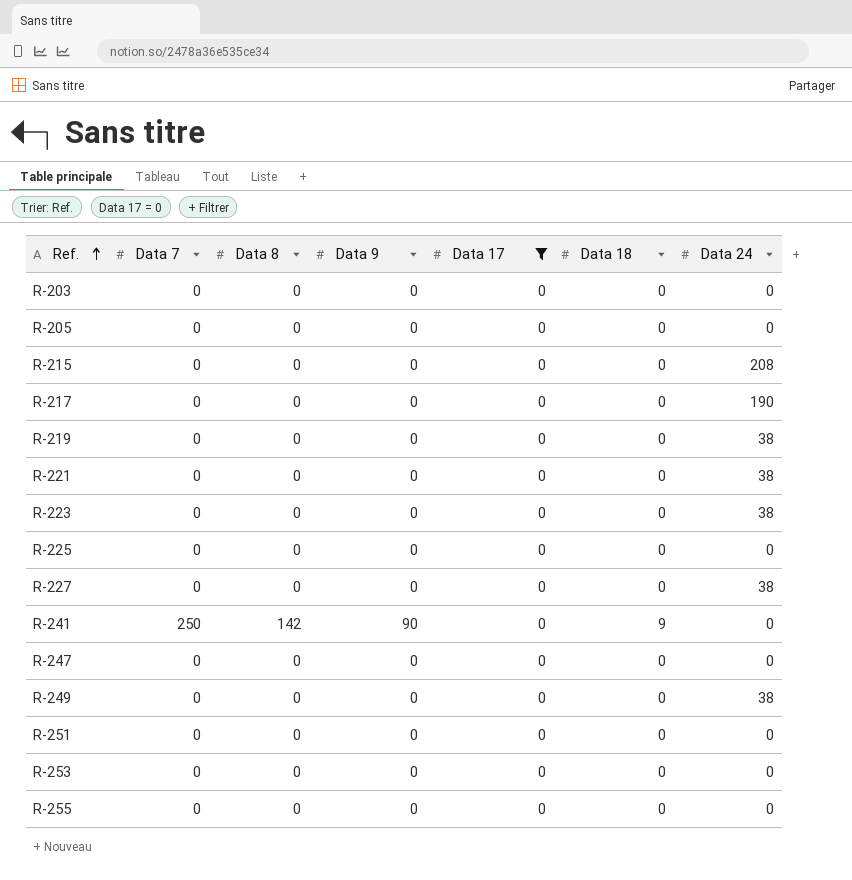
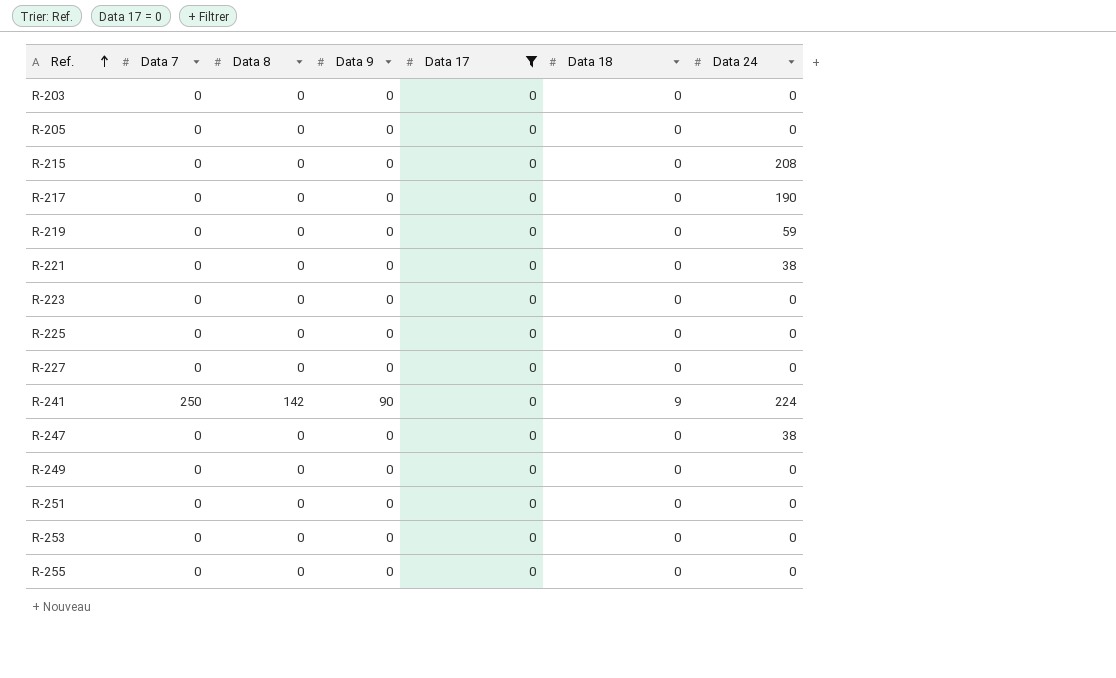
R-219 | Data 24: 38 -> 59
R-223 | Data 24: 38 -> 0
R-227 | Data 24: 38 -> 0
R-241 | Data 24: 0 -> 224
R-247 | Data 24: 0 -> 38
R-249 | Data 24: 38 -> 0

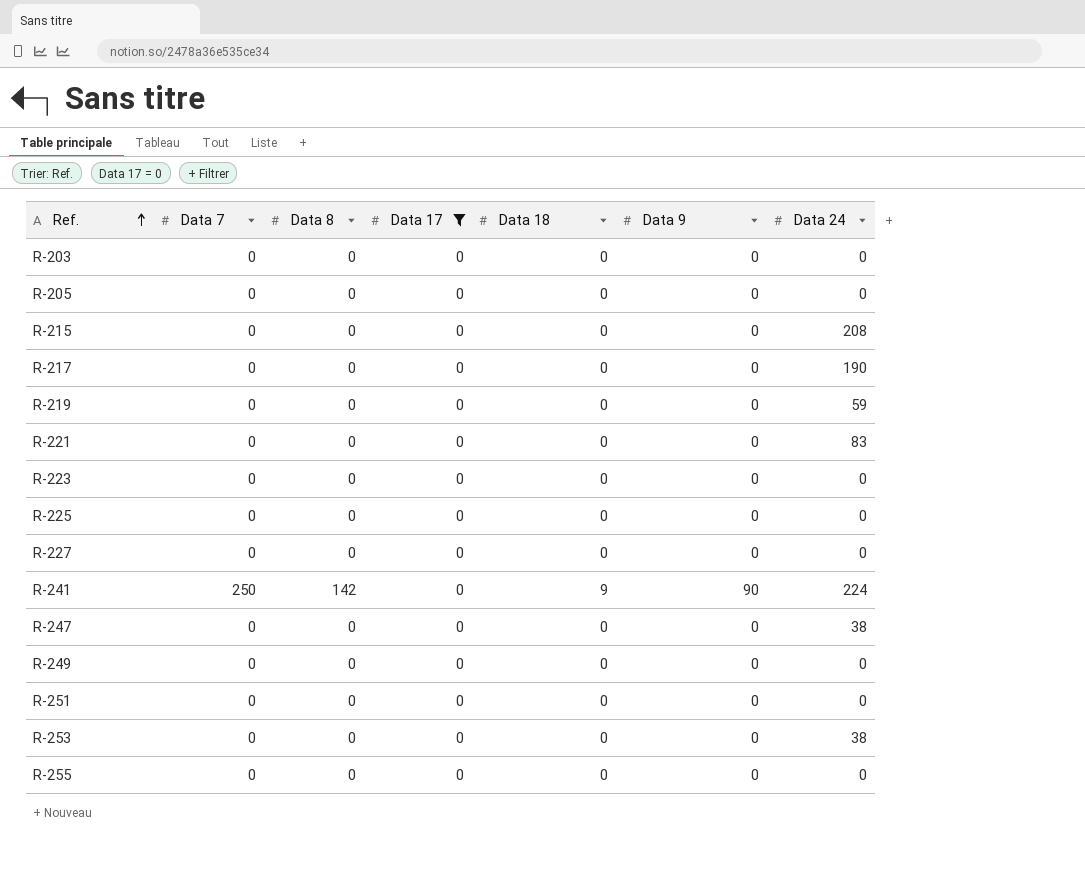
column Data 9 | position: 4 -> 6
R-221 | Data 24: 38 -> 83
R-253 | Data 24: 0 -> 38

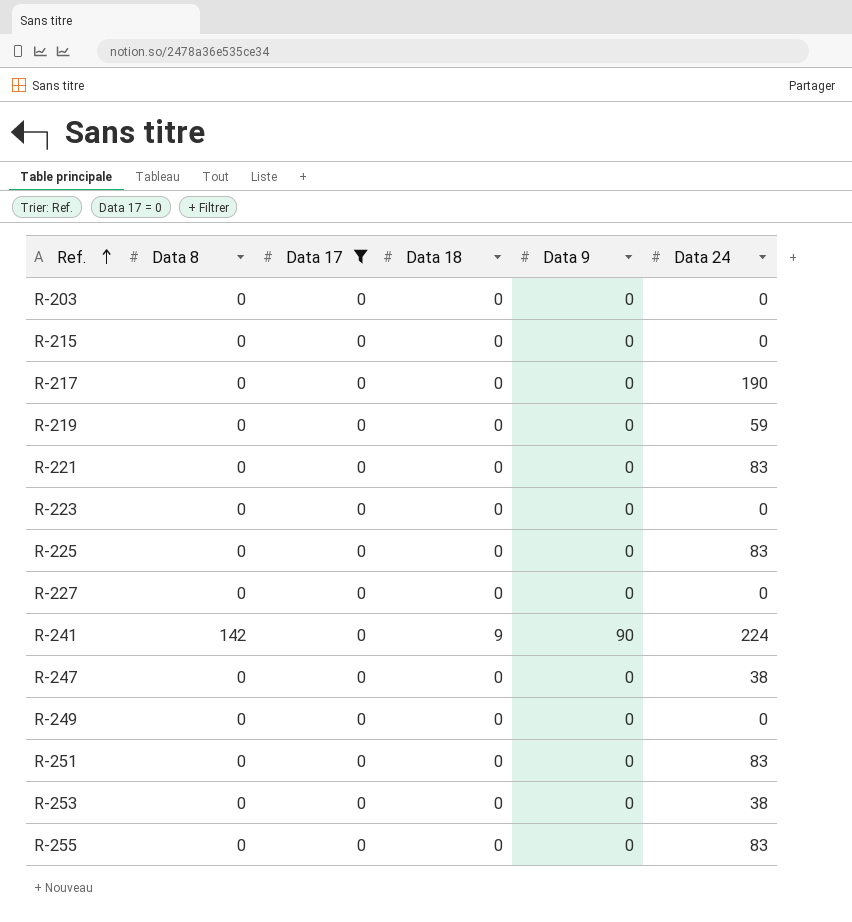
column Data 7 | position: 2 -> none
row R-205: 0 | 0 | 0 | 0 | 0 | 0 -> none
R-215 | Data 24: 208 -> 0
R-225 | Data 24: 0 -> 83
R-251 | Data 24: 0 -> 83
R-255 | Data 24: 0 -> 83

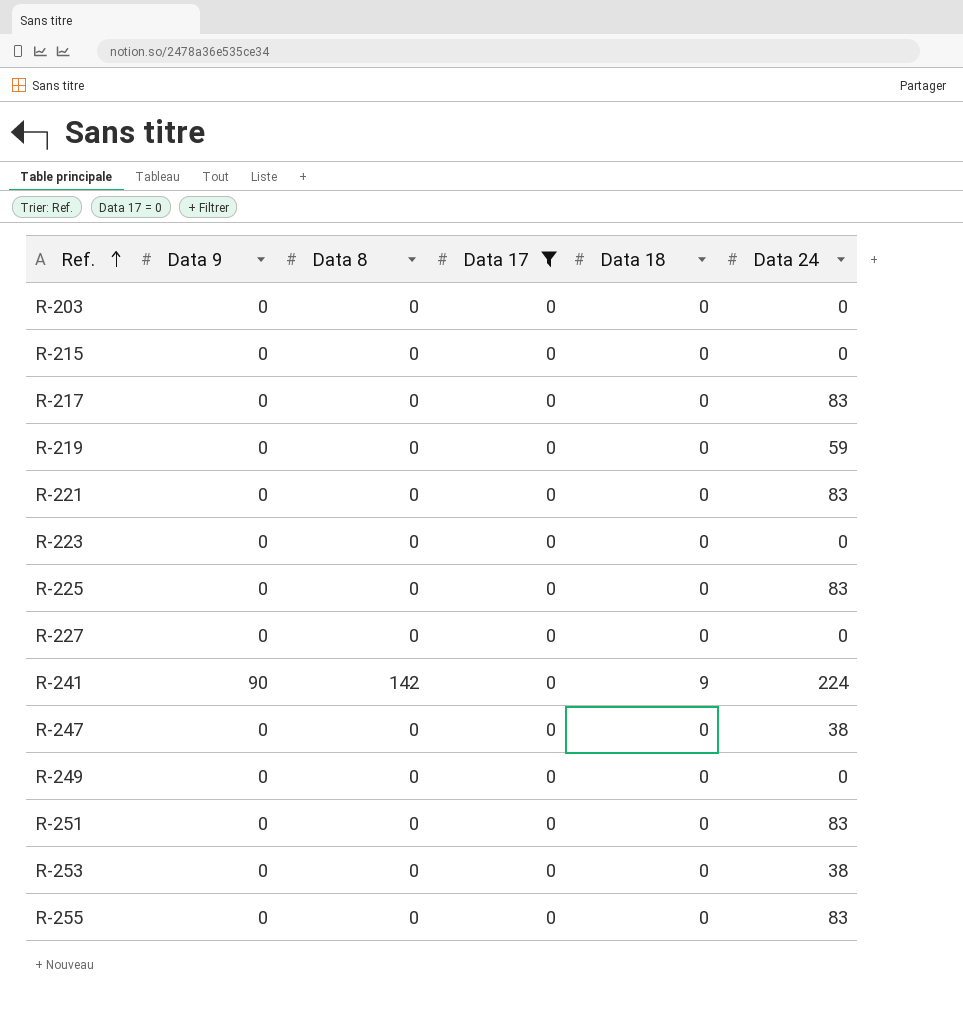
column Data 9 | position: 5 -> 2
R-217 | Data 24: 190 -> 83

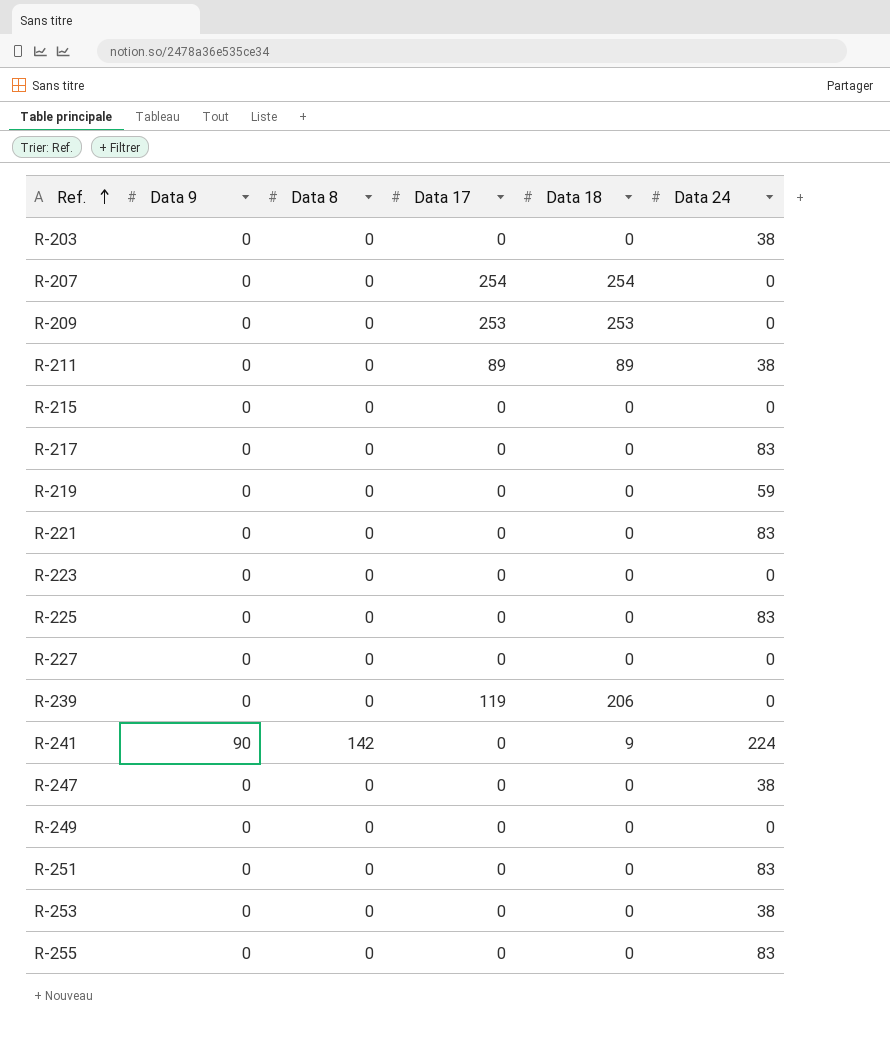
filter: Data 17 = 0 -> none
R-203 | Data 24: 0 -> 38

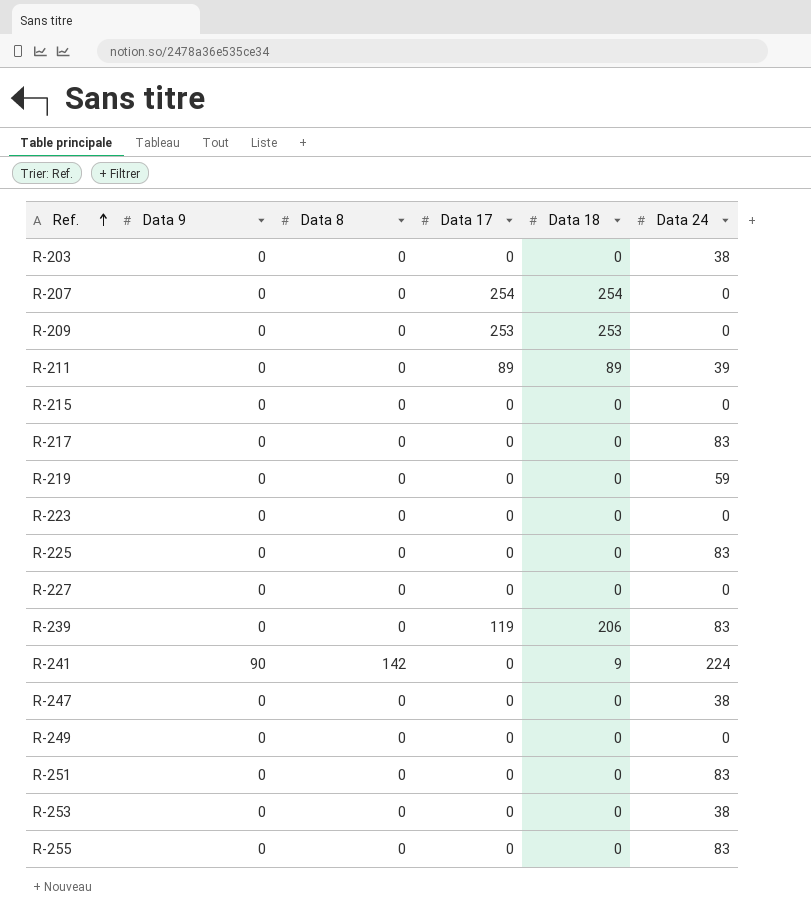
row R-221: 0 | 0 | 0 | 0 | 83 -> none
R-211 | Data 24: 38 -> 39
R-239 | Data 24: 0 -> 83

